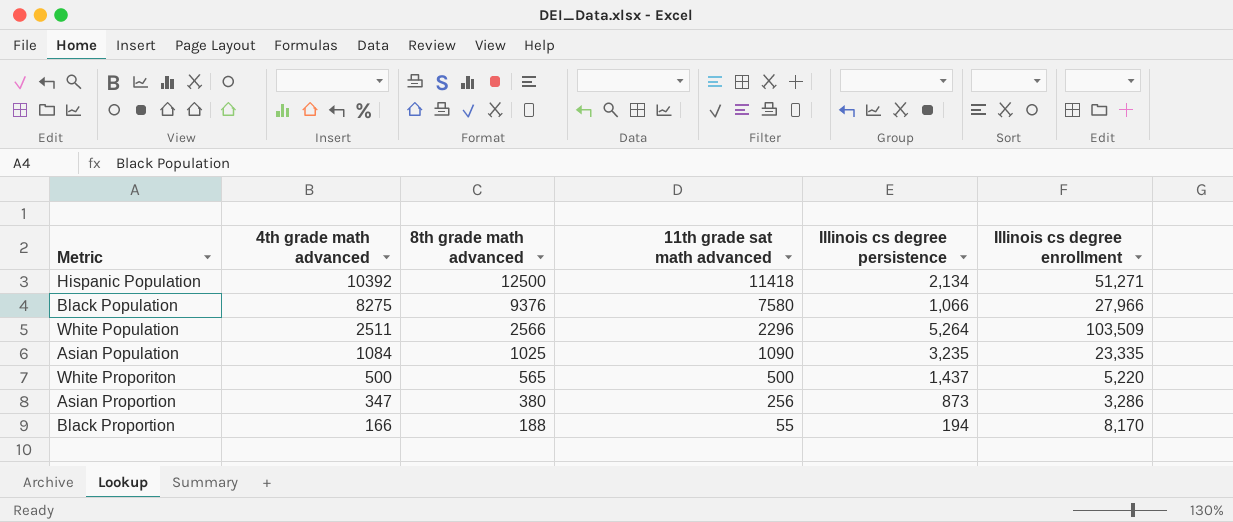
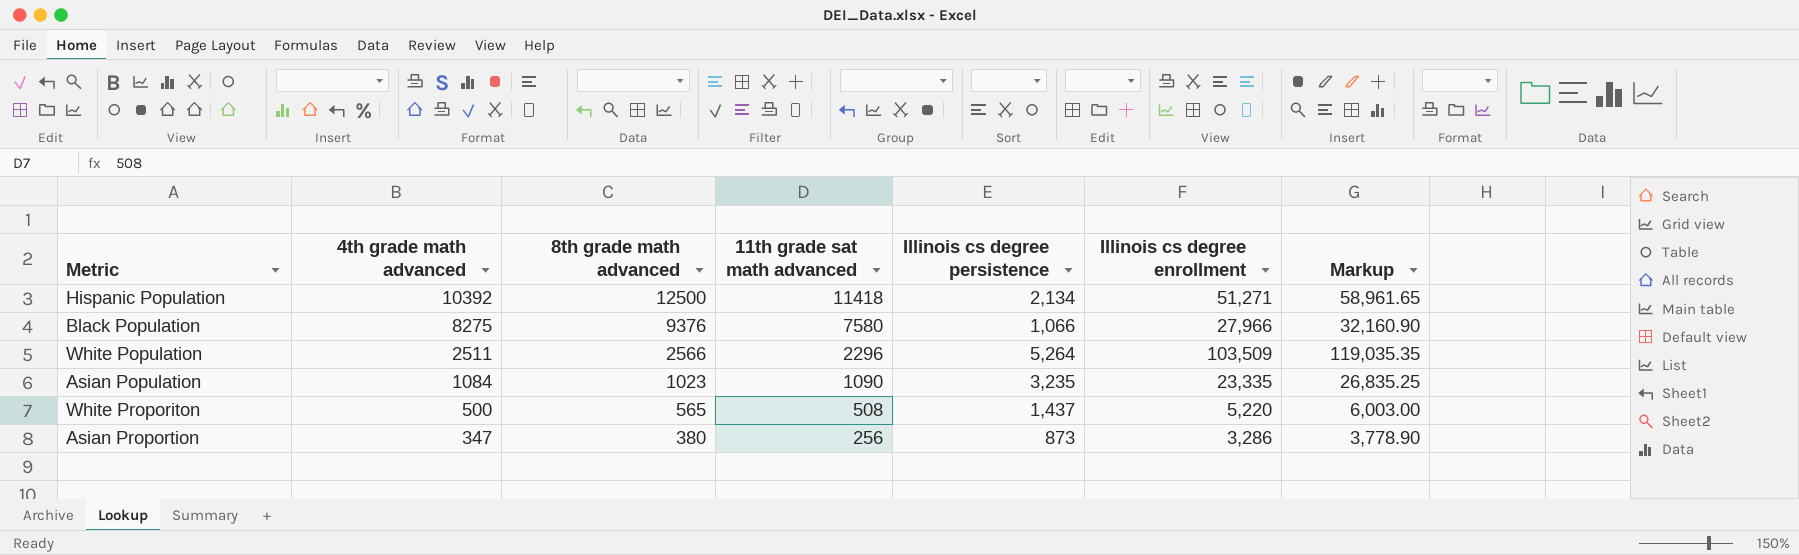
column Markup | formula: none -> [Illinois cs degree enrollment] * 1.15
row Black Proportion: 166 | 188 | 55 | 194 | 8,170 -> none
Asian Population | 8th grade math advanced: 1025 -> 1023
White Proporiton | 11th grade sat math advanced: 500 -> 508

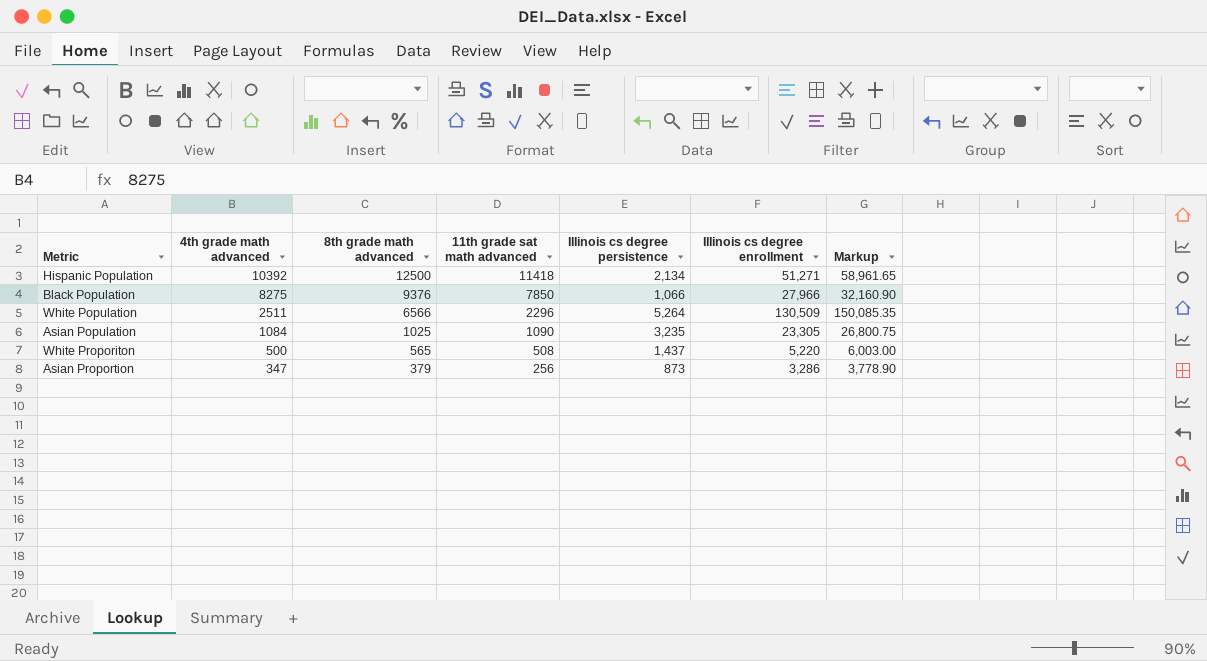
Black Population | 11th grade sat math advanced: 7580 -> 7850
White Population | 8th grade math advanced: 2566 -> 6566
White Population | Illinois cs degree enrollment: 103,509 -> 130,509
White Population | Markup: 119,035.35 -> 150,085.35
Asian Population | 8th grade math advanced: 1023 -> 1025
Asian Population | Illinois cs degree enrollment: 23,335 -> 23,305
Asian Population | Markup: 26,835.25 -> 26,800.75
Asian Proportion | 8th grade math advanced: 380 -> 379

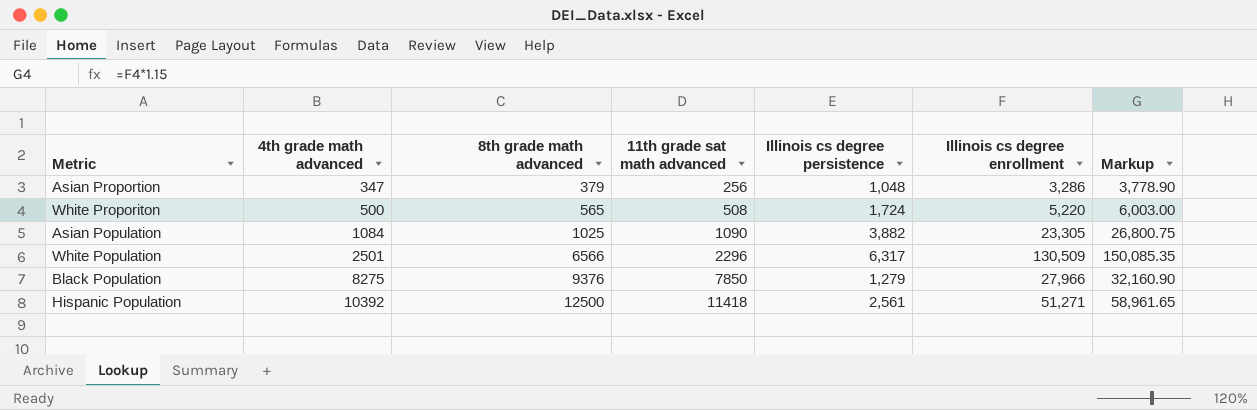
row order: 4th grade math advanced descending -> 4th grade math advanced ascending
Asian Proportion | Illinois cs degree persistence: 873 -> 1,048
White Proporiton | Illinois cs degree persistence: 1,437 -> 1,724
Asian Population | Illinois cs degree persistence: 3,235 -> 3,882
White Population | 4th grade math advanced: 2511 -> 2501
White Population | Illinois cs degree persistence: 5,264 -> 6,317
Black Population | Illinois cs degree persistence: 1,066 -> 1,279
Hispanic Population | Illinois cs degree persistence: 2,134 -> 2,561

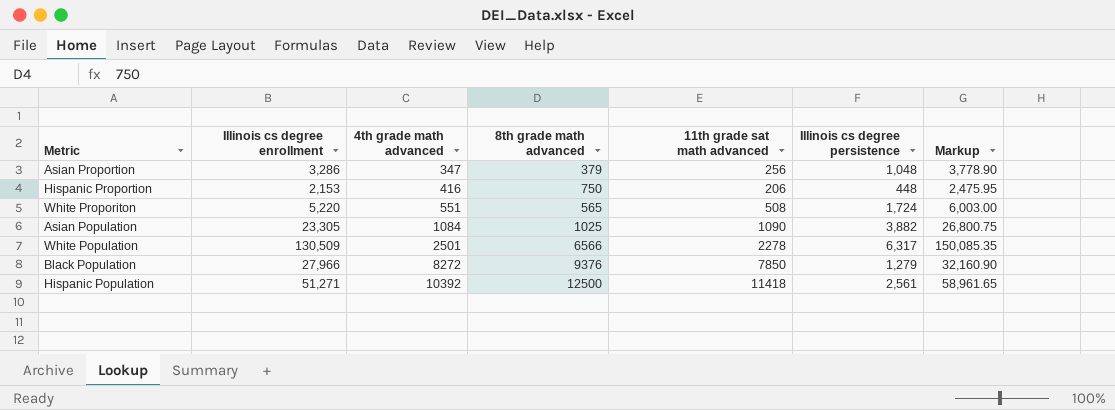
column Illinois cs degree enrollment | position: 6 -> 2
row Hispanic Proportion: none -> 2,153 | 416 | 750 | 206 | 448 | 2,475.95
White Proporiton | 4th grade math advanced: 500 -> 551
White Population | 11th grade sat math advanced: 2296 -> 2278
Black Population | 4th grade math advanced: 8275 -> 8272

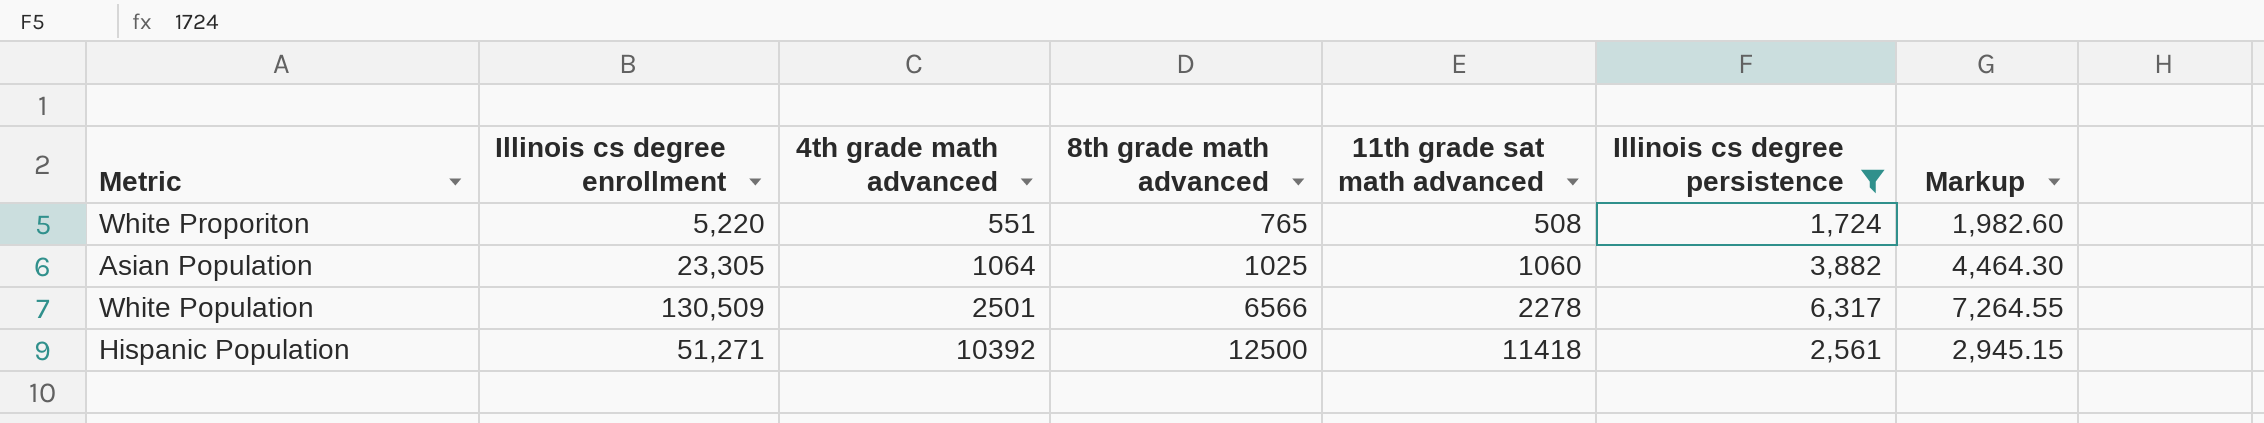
filter: none -> Illinois cs degree persistence >= 1,724
column Markup | formula: [Illinois cs degree enrollment] * 1.15 -> [Illinois cs degree persistence] * 1.15
White Proporiton | 8th grade math advanced: 565 -> 765
Asian Population | 4th grade math advanced: 1084 -> 1064
Asian Population | 11th grade sat math advanced: 1090 -> 1060

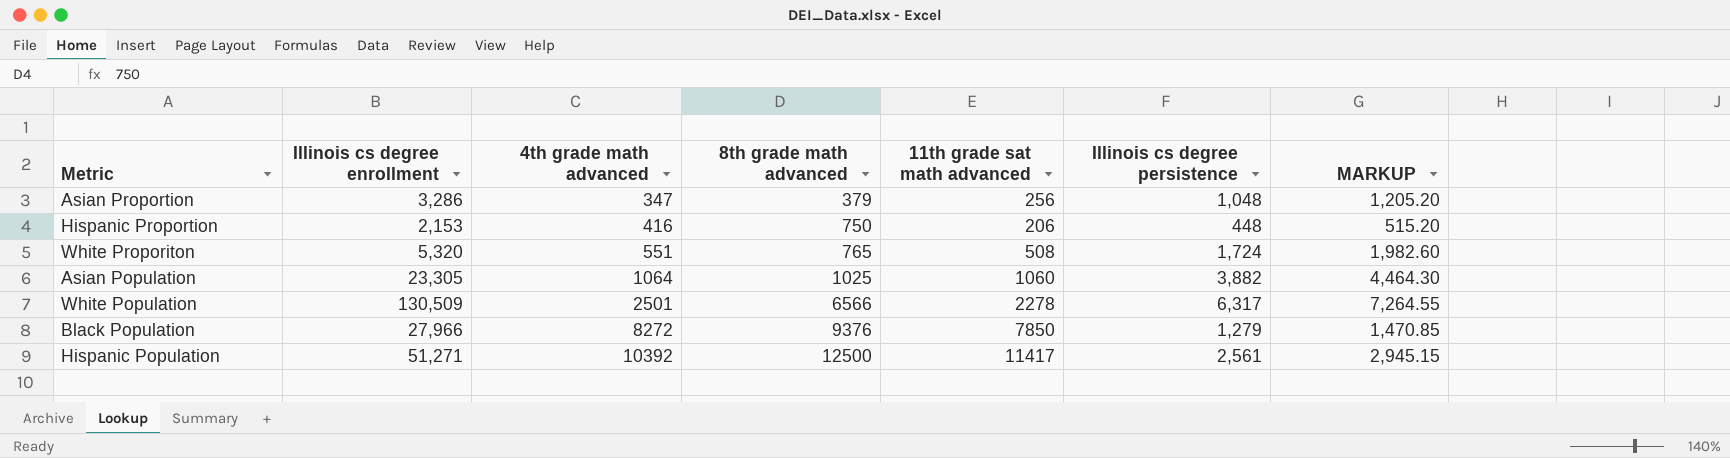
filter: Illinois cs degree persistence >= 1,724 -> none
column name: Markup -> MARKUP
White Proporiton | Illinois cs degree enrollment: 5,220 -> 5,320
Hispanic Population | 11th grade sat math advanced: 11418 -> 11417

